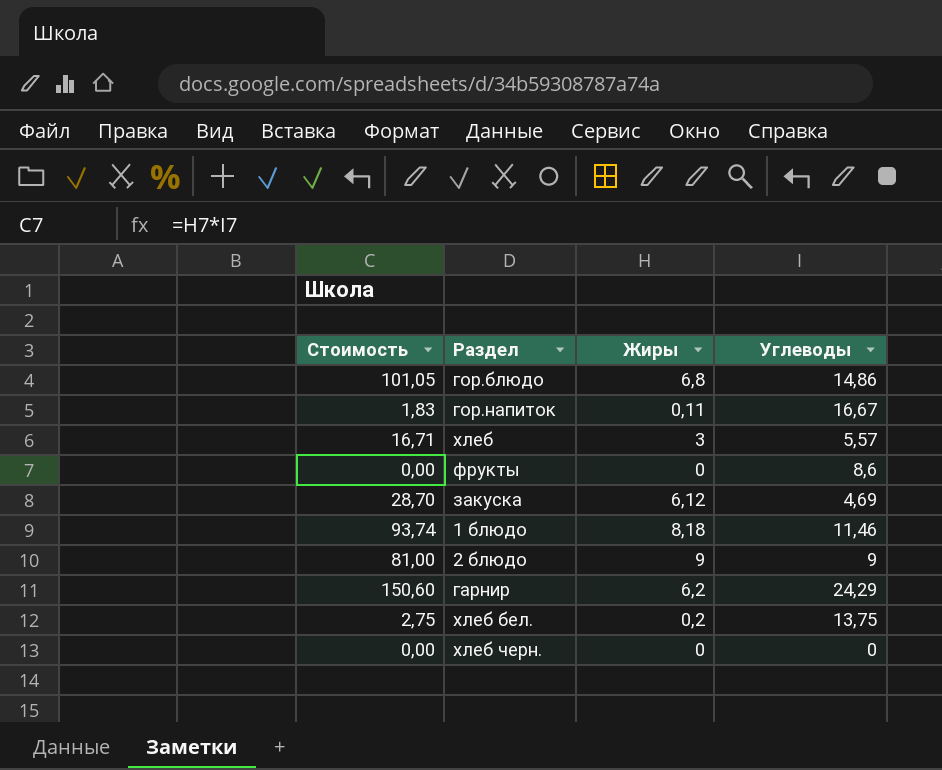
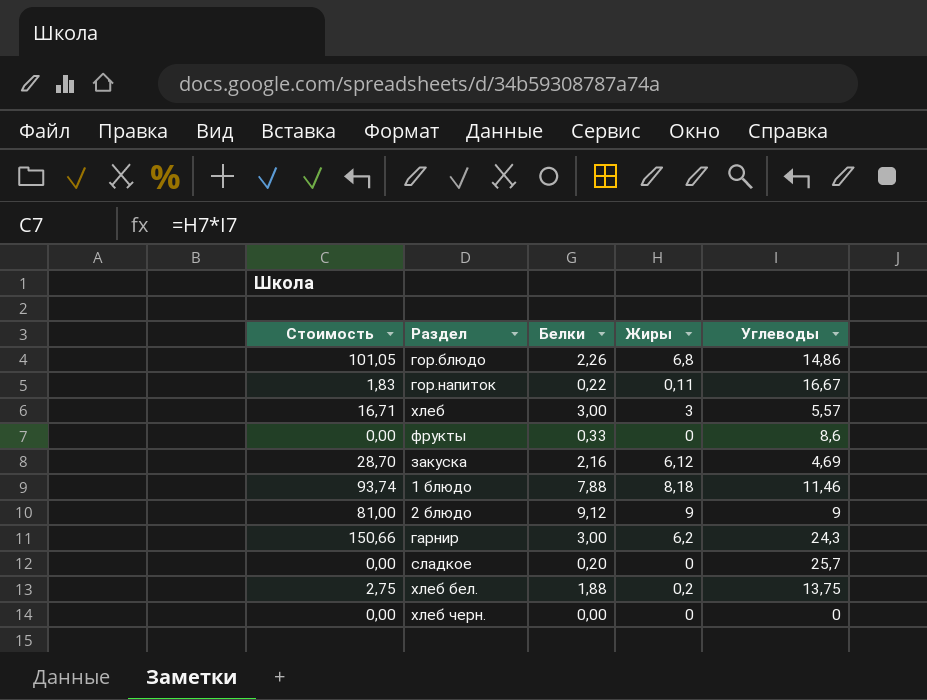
column Белки | position: none -> 3
гарнир | Стоимость: 150,60 -> 150,66
гарнир | Углеводы: 24,29 -> 24,3
row сладкое: none -> 0,00 | 0,20 | 0 | 25,7

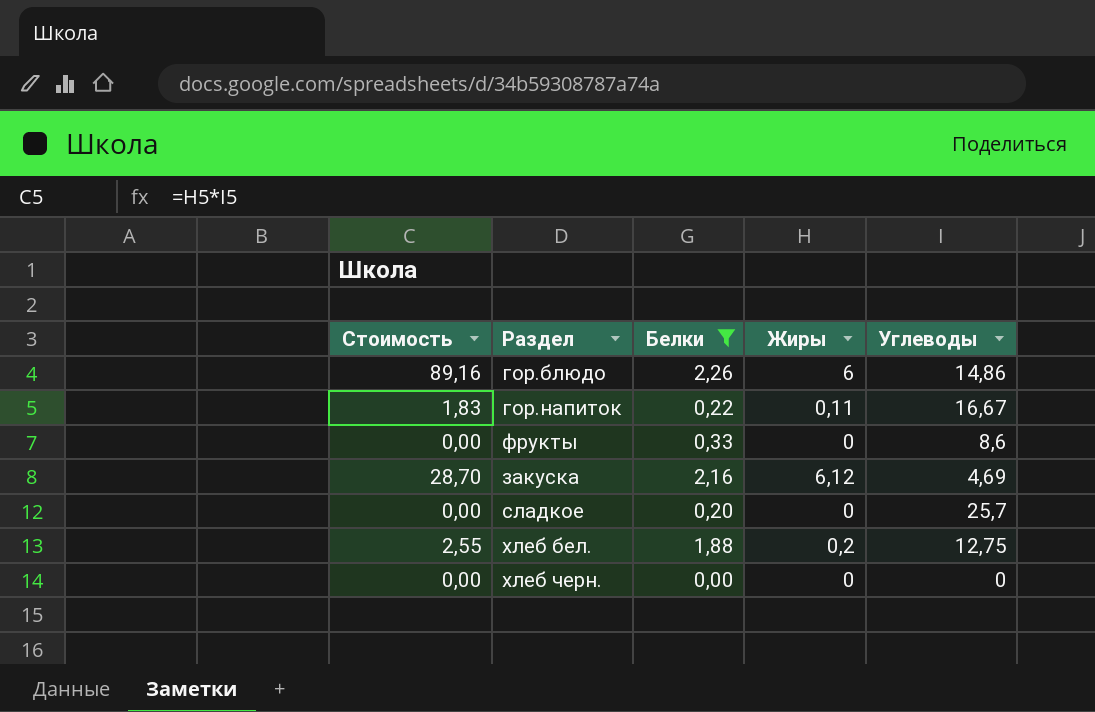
filter: none -> Белки <= 2,26
гор.блюдо | Стоимость: 101,05 -> 89,16
гор.блюдо | Жиры: 6,8 -> 6
хлеб бел. | Стоимость: 2,75 -> 2,55
хлеб бел. | Углеводы: 13,75 -> 12,75

